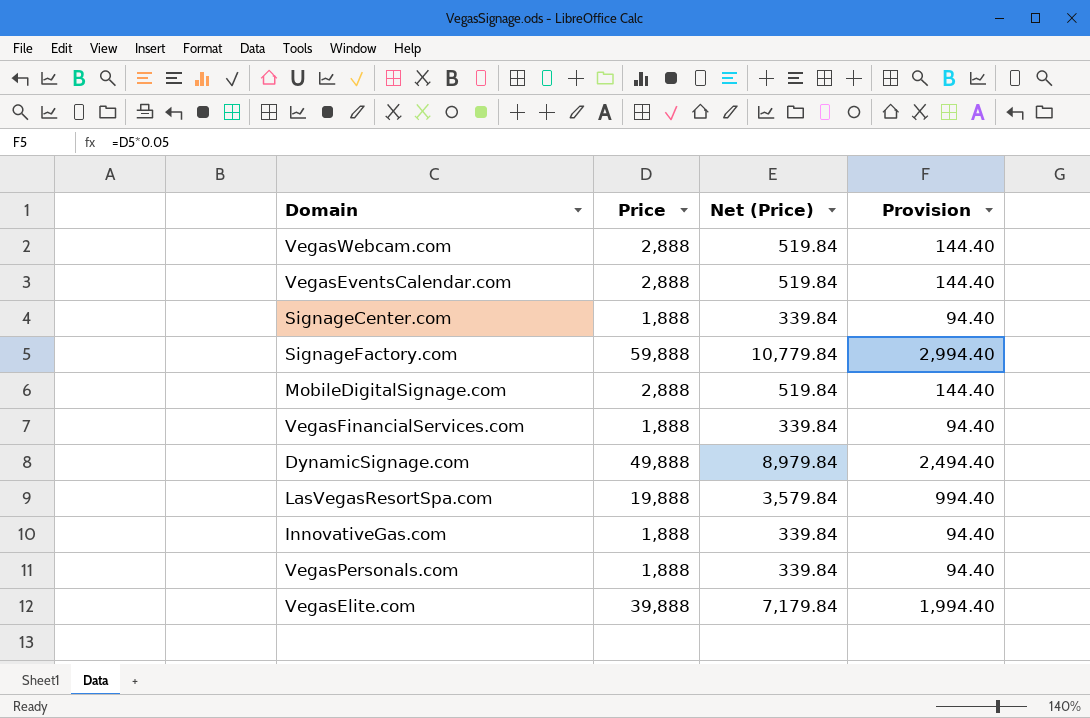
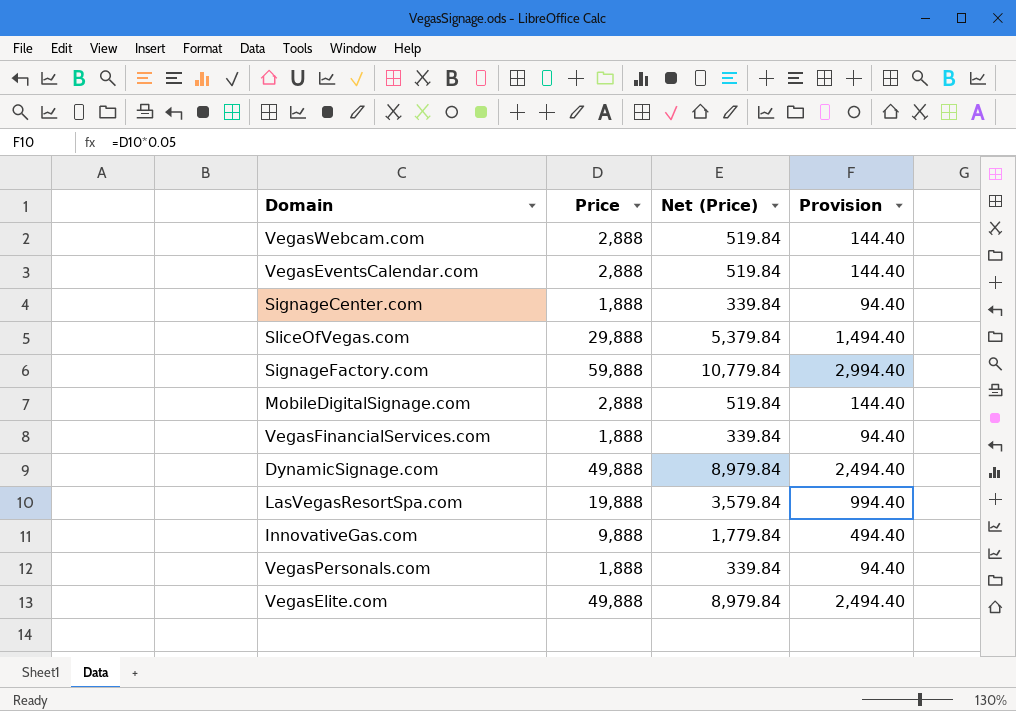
row SliceOfVegas.com: none -> 29,888 | 5,379.84 | 1,494.40
InnovativeGas.com | Price: 1,888 -> 9,888
InnovativeGas.com | Net (Price): 339.84 -> 1,779.84
InnovativeGas.com | Provision: 94.40 -> 494.40
VegasElite.com | Price: 39,888 -> 49,888
VegasElite.com | Net (Price): 7,179.84 -> 8,979.84
VegasElite.com | Provision: 1,994.40 -> 2,494.40

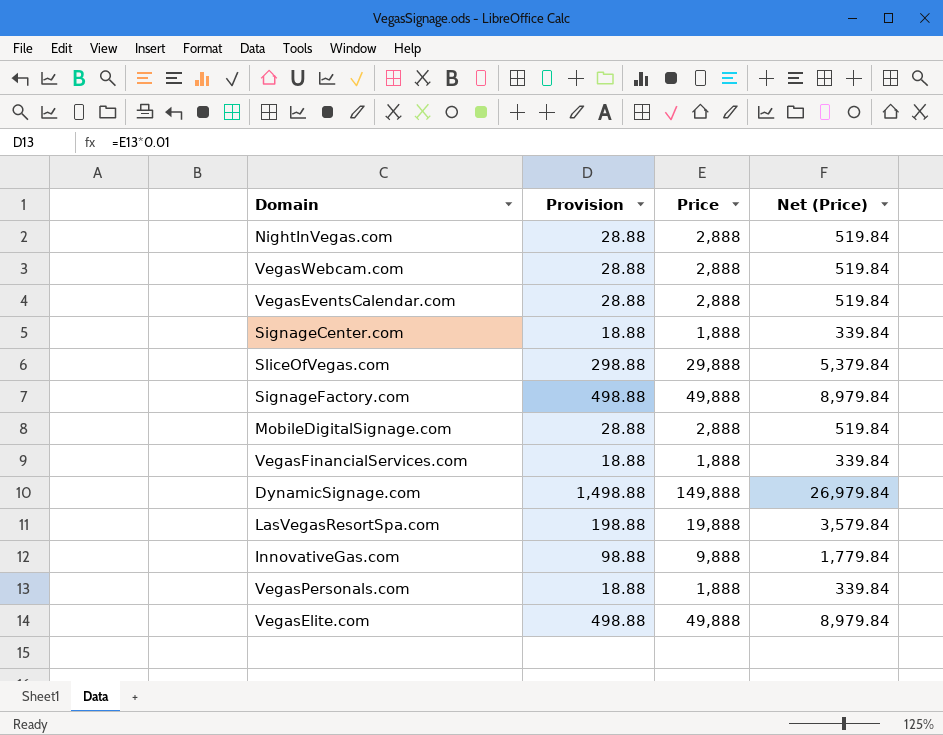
column Provision | formula: [Price] * 0.05 -> [Price] * 0.01
column Provision | position: 4 -> 2
row NightInVegas.com: none -> 28.88 | 2,888 | 519.84
SignageFactory.com | Price: 59,888 -> 49,888
SignageFactory.com | Net (Price): 10,779.84 -> 8,979.84
DynamicSignage.com | Price: 49,888 -> 149,888
DynamicSignage.com | Net (Price): 8,979.84 -> 26,979.84

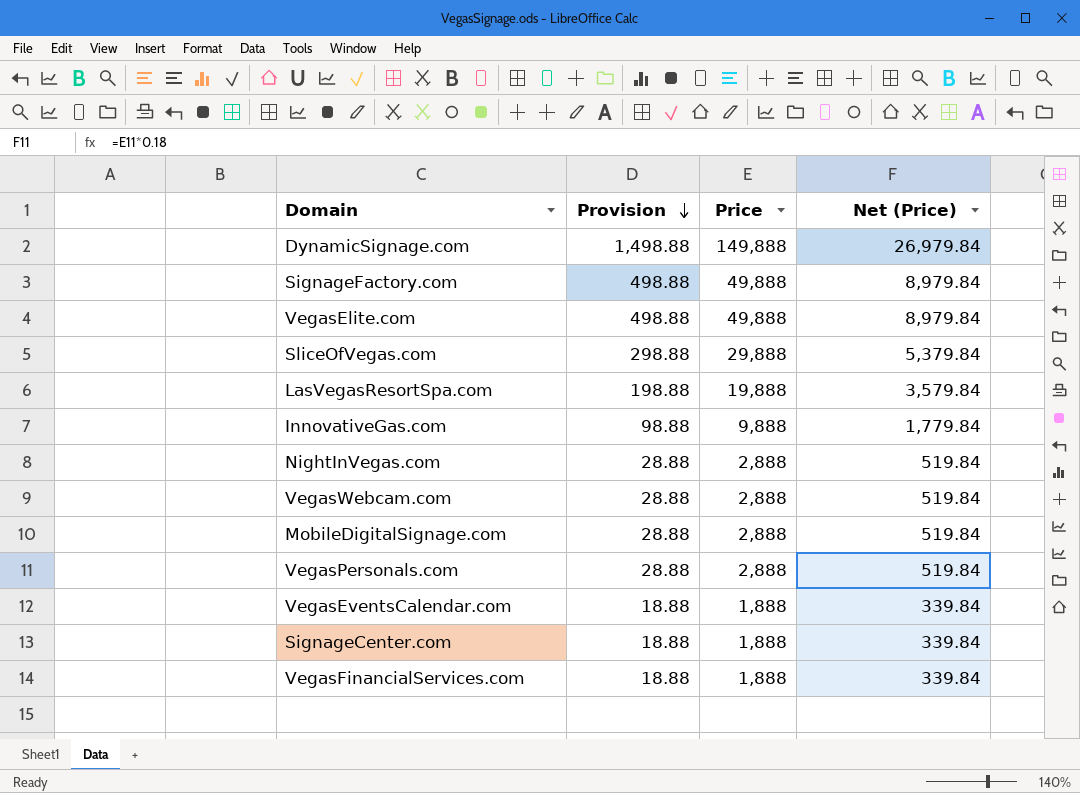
row order: none -> Provision descending
VegasPersonals.com | Provision: 18.88 -> 28.88
VegasPersonals.com | Price: 1,888 -> 2,888
VegasPersonals.com | Net (Price): 339.84 -> 519.84
VegasEventsCalendar.com | Provision: 28.88 -> 18.88
VegasEventsCalendar.com | Price: 2,888 -> 1,888
VegasEventsCalendar.com | Net (Price): 519.84 -> 339.84

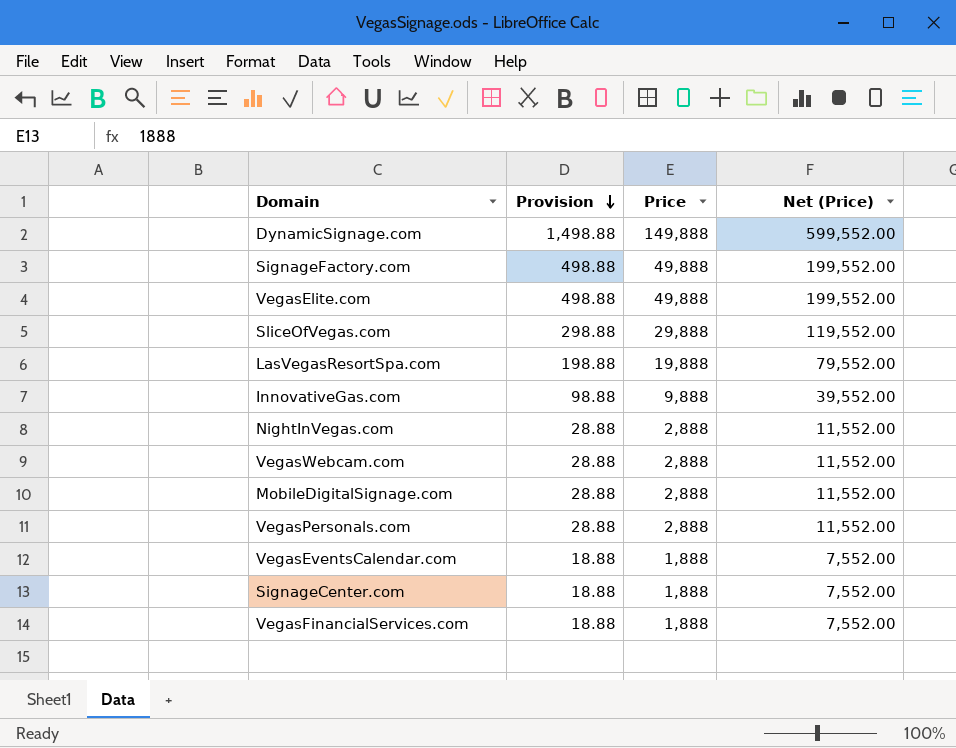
column Net (Price) | formula: [Price] * 0.18 -> [Price] * 4

